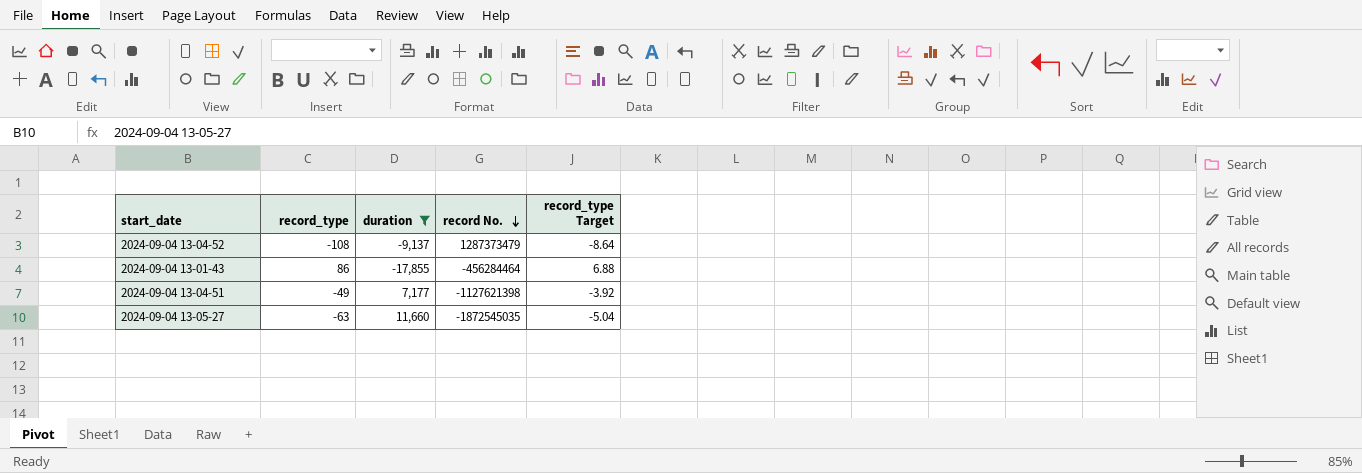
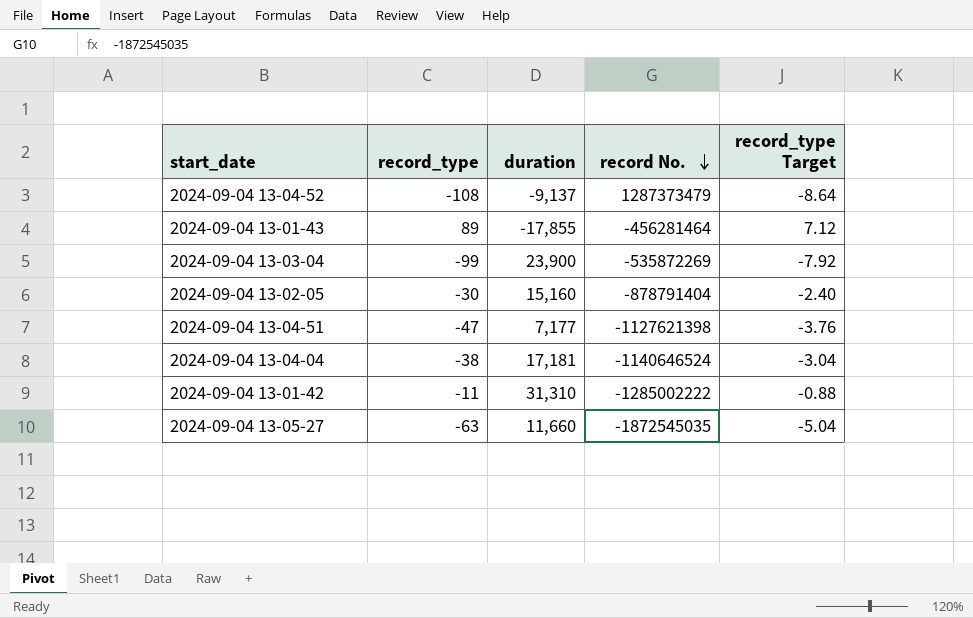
filter: duration <= 11,660 -> none
2024-09-04 13-01-43 | record_type: 86 -> 89
2024-09-04 13-01-43 | record No.: -456284464 -> -456281464
2024-09-04 13-01-43 | record_type Target: 6.88 -> 7.12
2024-09-04 13-04-51 | record_type: -49 -> -47
2024-09-04 13-04-51 | record_type Target: -3.92 -> -3.76

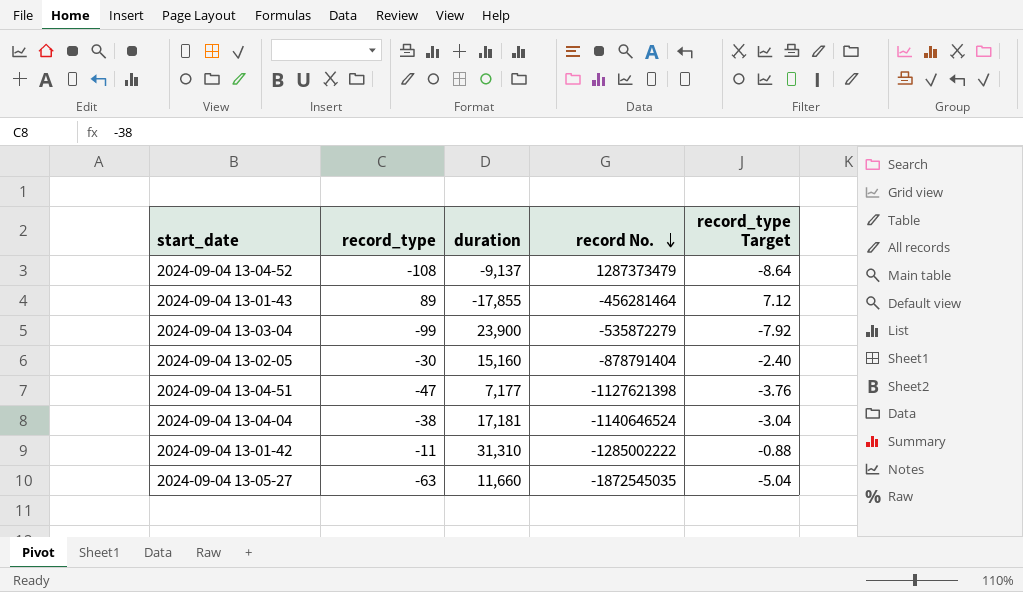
2024-09-04 13-03-04 | record No.: -535872269 -> -535872279

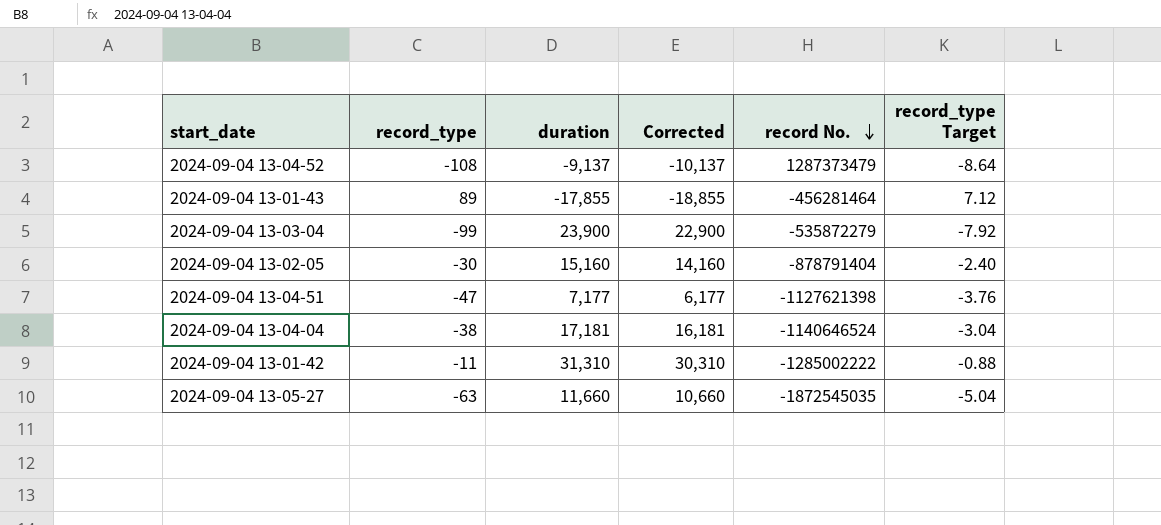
column Corrected | formula: none -> [duration] - 1000

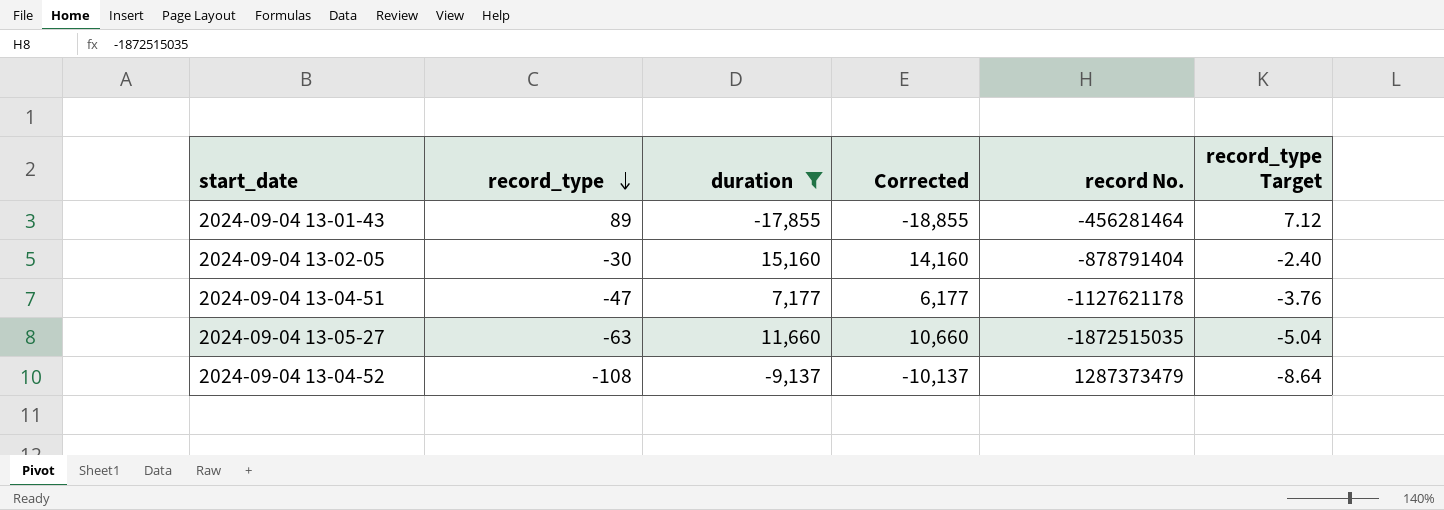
filter: none -> duration <= 15,160
row order: record No. descending -> record_type descending
2024-09-04 13-04-51 | record No.: -1127621398 -> -1127621178
2024-09-04 13-05-27 | record No.: -1872545035 -> -1872515035

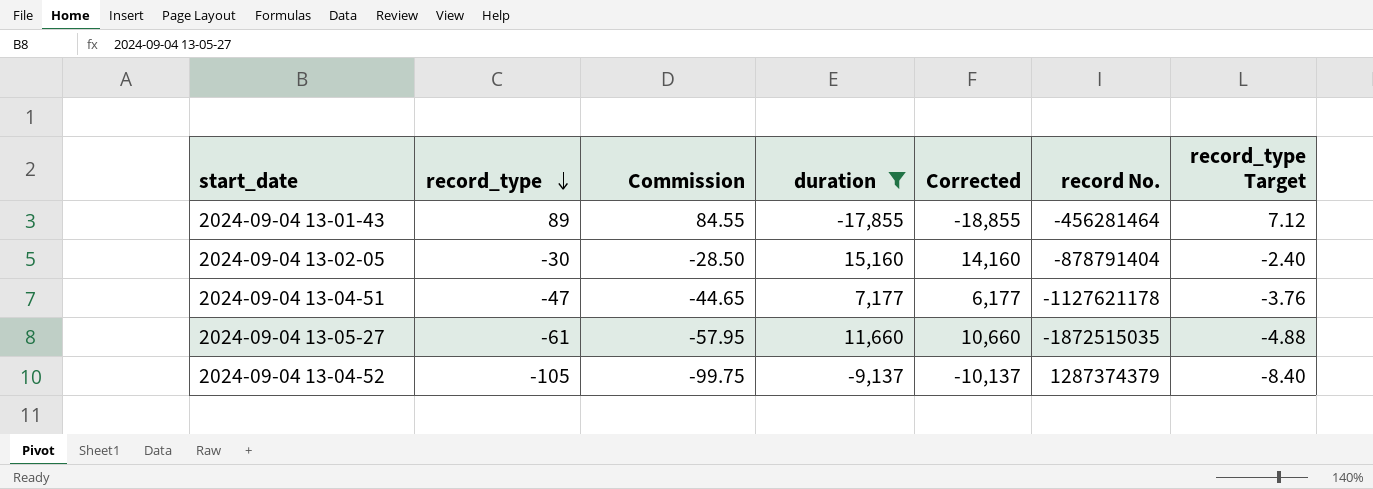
column Commission | formula: none -> [record_type] * 0.95
2024-09-04 13-05-27 | record_type: -63 -> -61
2024-09-04 13-05-27 | record_type Target: -5.04 -> -4.88
2024-09-04 13-04-52 | record_type: -108 -> -105
2024-09-04 13-04-52 | record No.: 1287373479 -> 1287374379
2024-09-04 13-04-52 | record_type Target: -8.64 -> -8.40

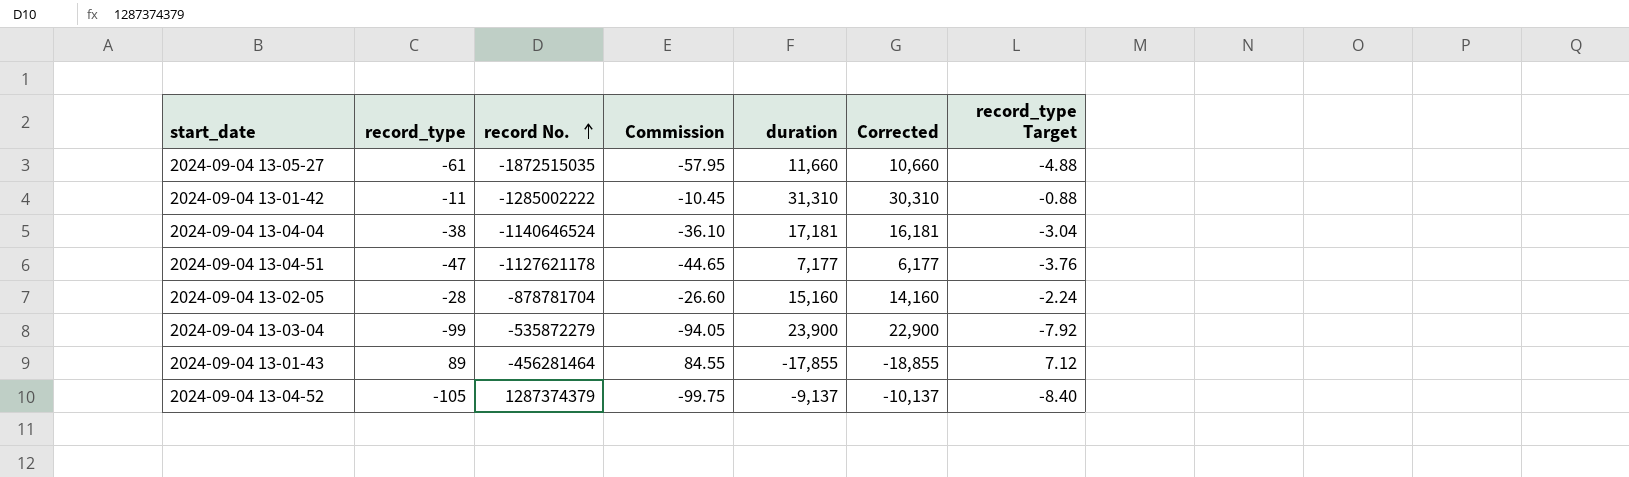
filter: duration <= 15,160 -> none
row order: record_type descending -> record No. ascending
column record No. | position: 6 -> 3
2024-09-04 13-02-05 | record_type: -30 -> -28
2024-09-04 13-02-05 | record No.: -878791404 -> -878781704
2024-09-04 13-02-05 | Commission: -28.50 -> -26.60
2024-09-04 13-02-05 | record_type Target: -2.40 -> -2.24

